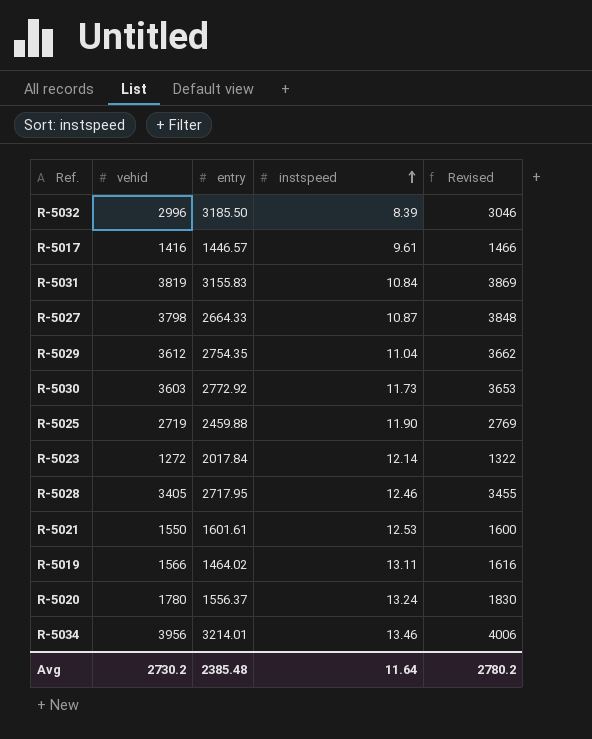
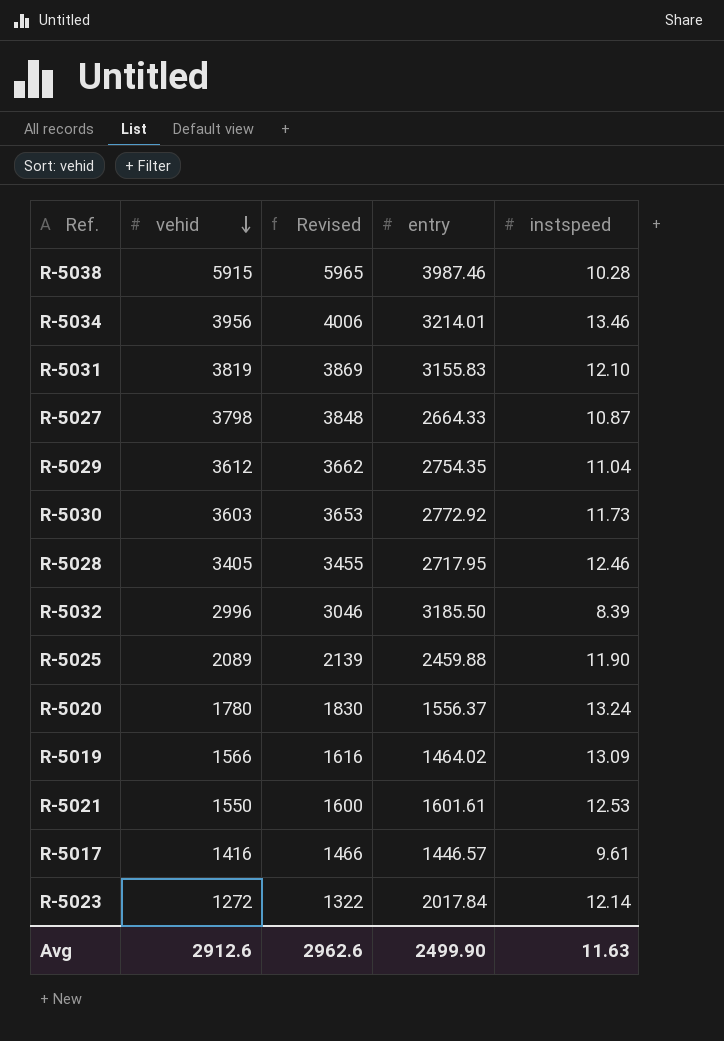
row order: instspeed ascending -> vehid descending
column Revised | position: 5 -> 3
row R-5038: none -> 5915 | 5965 | 3987.46 | 10.28
R-5031 | instspeed: 10.84 -> 12.10
R-5025 | vehid: 2719 -> 2089
R-5025 | Revised: 2769 -> 2139
R-5019 | instspeed: 13.11 -> 13.09
Avg | vehid: 2730.2 -> 2912.6
Avg | Revised: 2780.2 -> 2962.6
Avg | entry: 2385.48 -> 2499.90
Avg | instspeed: 11.64 -> 11.63

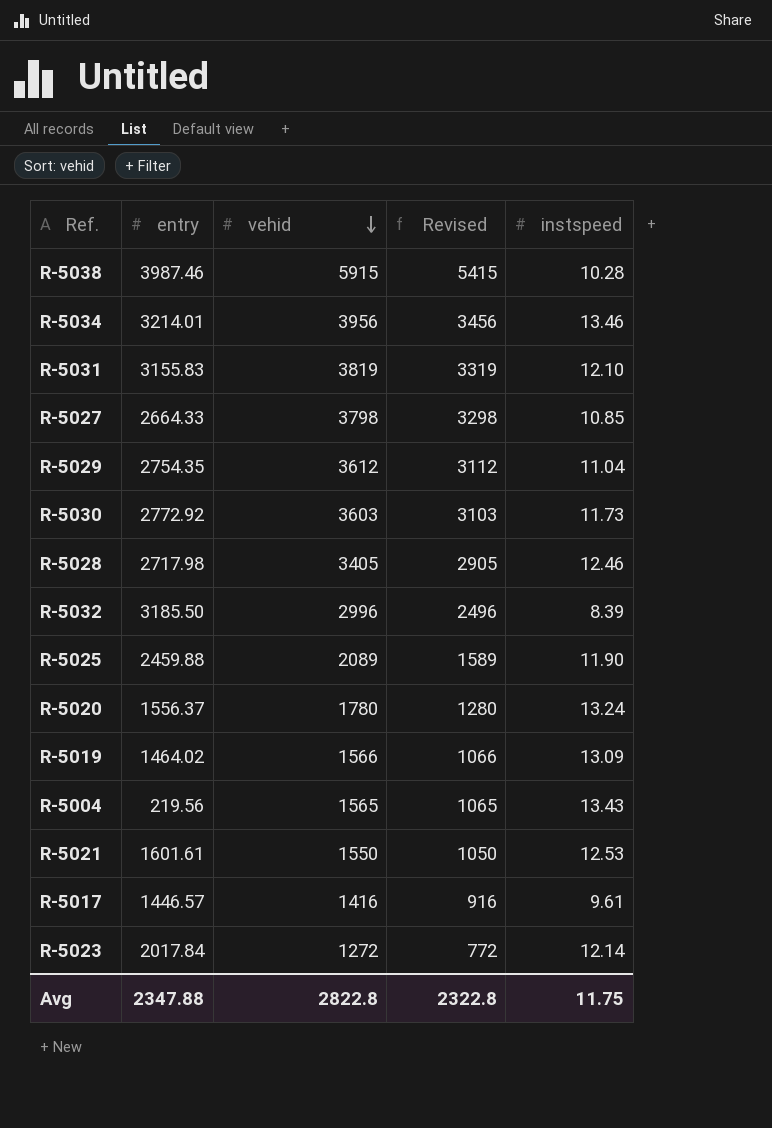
column entry | position: 4 -> 2
column Revised | formula: [vehid] + 50 -> [vehid] - 500
R-5027 | instspeed: 10.87 -> 10.85
R-5028 | entry: 2717.95 -> 2717.98
row R-5004: none -> 219.56 | 1565 | 1065 | 13.43
Avg | entry: 2499.90 -> 2347.88
Avg | vehid: 2912.6 -> 2822.8
Avg | Revised: 2962.6 -> 2322.8
Avg | instspeed: 11.63 -> 11.75

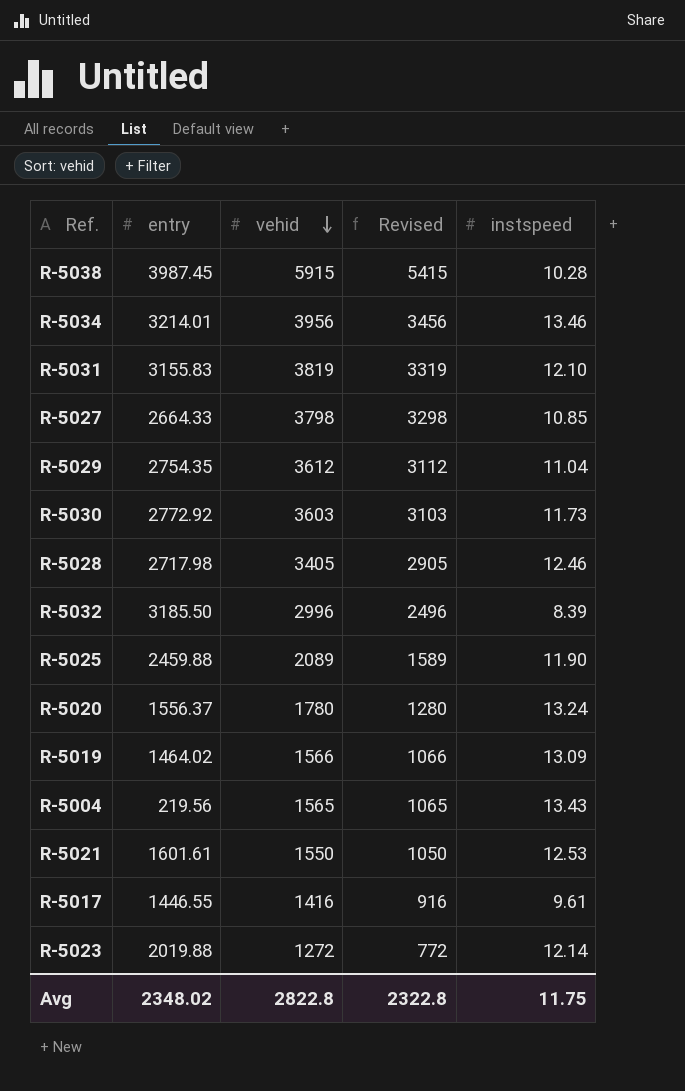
R-5038 | entry: 3987.46 -> 3987.45
R-5017 | entry: 1446.57 -> 1446.55
R-5023 | entry: 2017.84 -> 2019.88
Avg | entry: 2347.88 -> 2348.02

